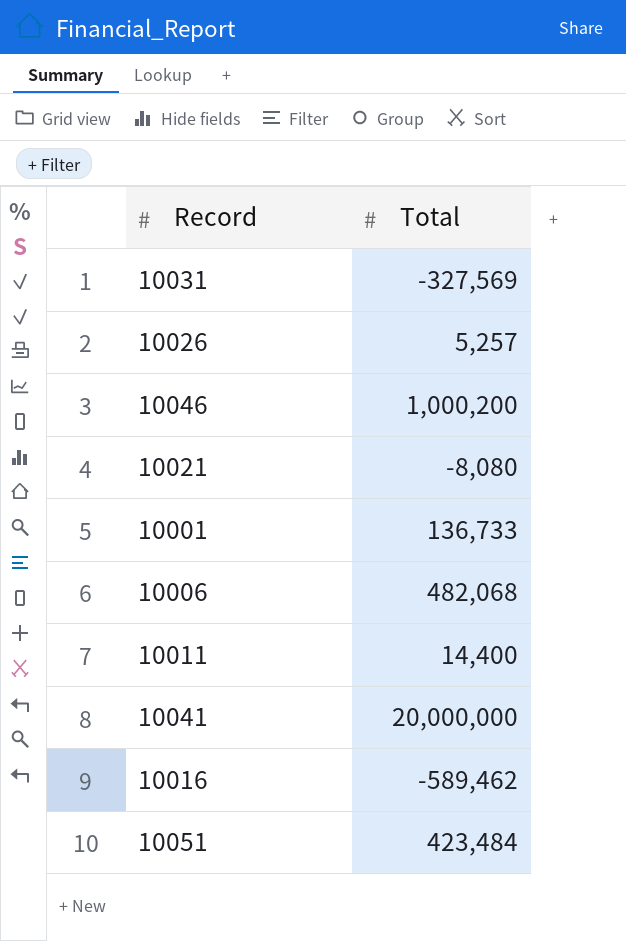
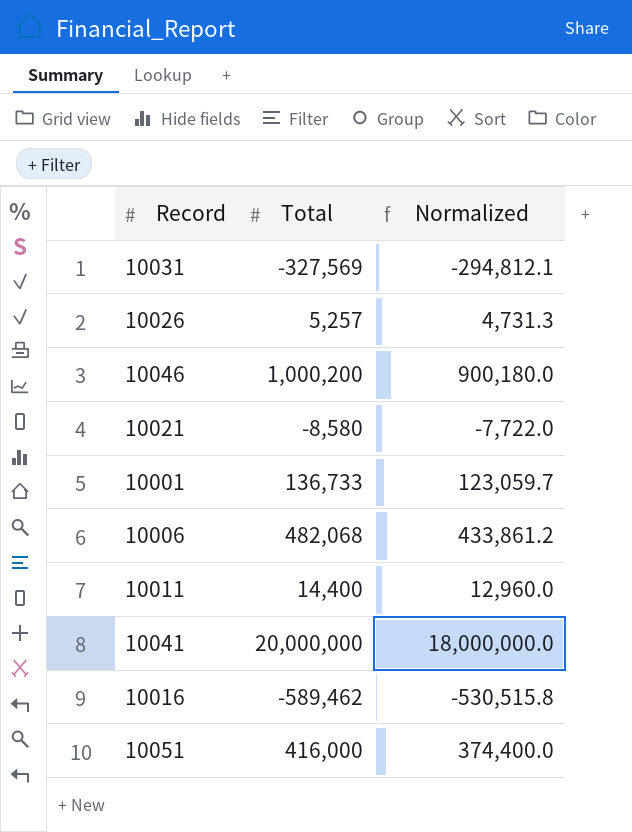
column Normalized | formula: none -> [Total] * 0.9
10021 | Total: -8,080 -> -8,580
10051 | Total: 423,484 -> 416,000

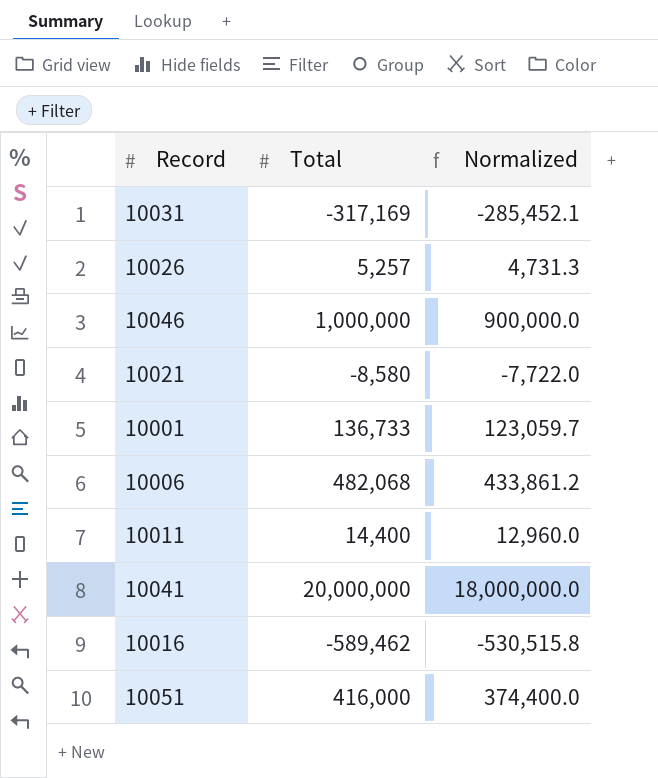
10031 | Total: -327,569 -> -317,169
10031 | Normalized: -294,812.1 -> -285,452.1
10046 | Total: 1,000,200 -> 1,000,000
10046 | Normalized: 900,180.0 -> 900,000.0

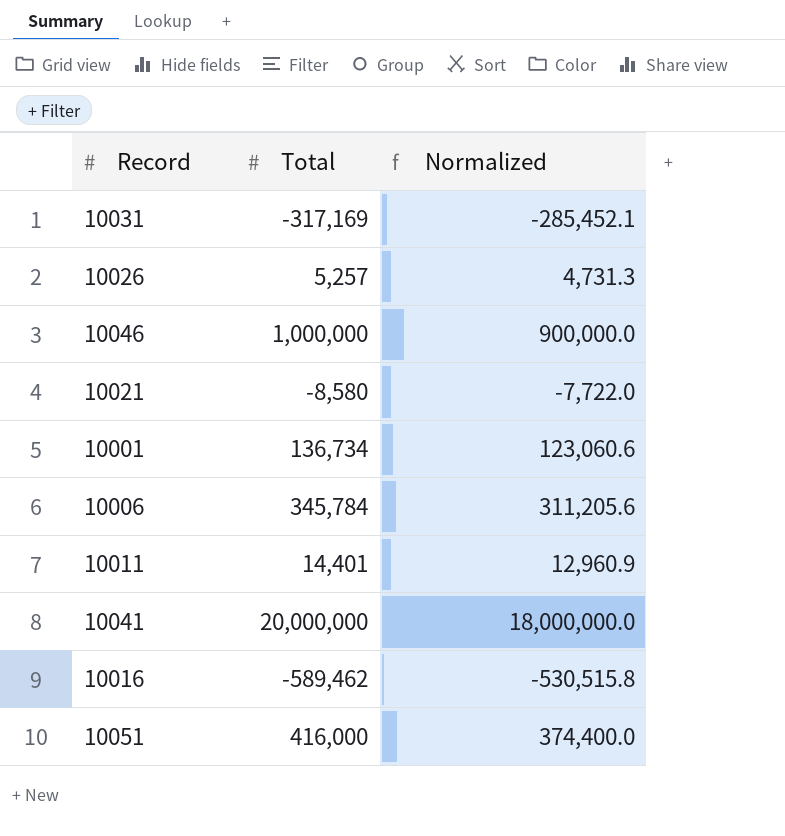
10001 | Total: 136,733 -> 136,734
10001 | Normalized: 123,059.7 -> 123,060.6
10006 | Total: 482,068 -> 345,784
10006 | Normalized: 433,861.2 -> 311,205.6
10011 | Total: 14,400 -> 14,401
10011 | Normalized: 12,960.0 -> 12,960.9

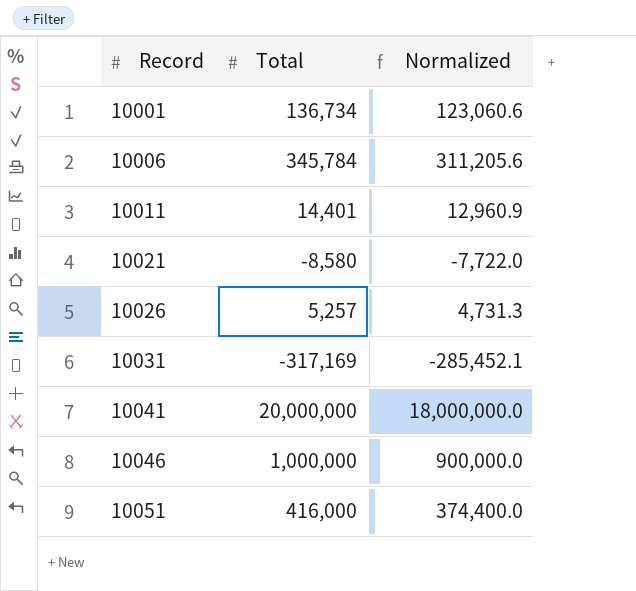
row order: none -> Record ascending
row 10016: -589,462 | -530,515.8 -> none

